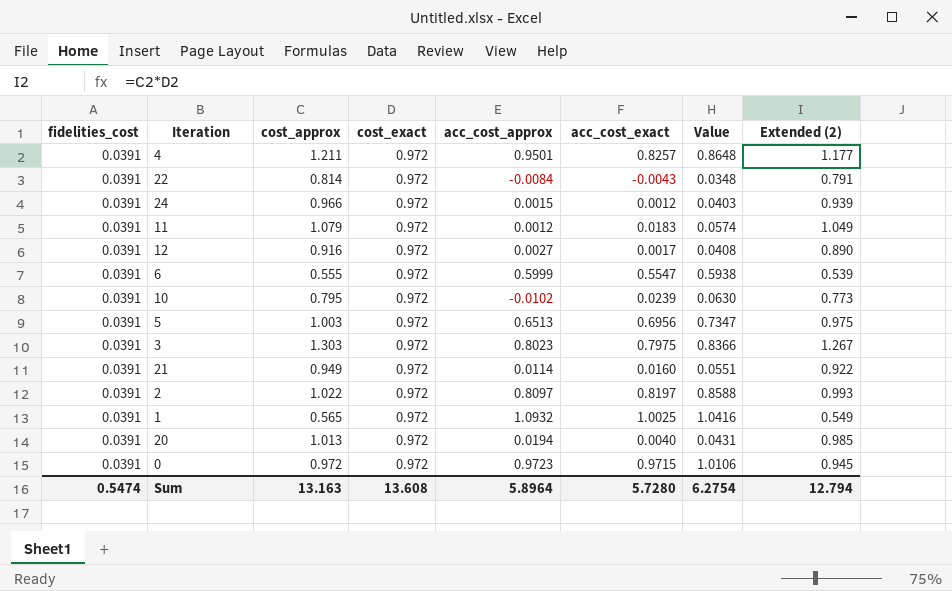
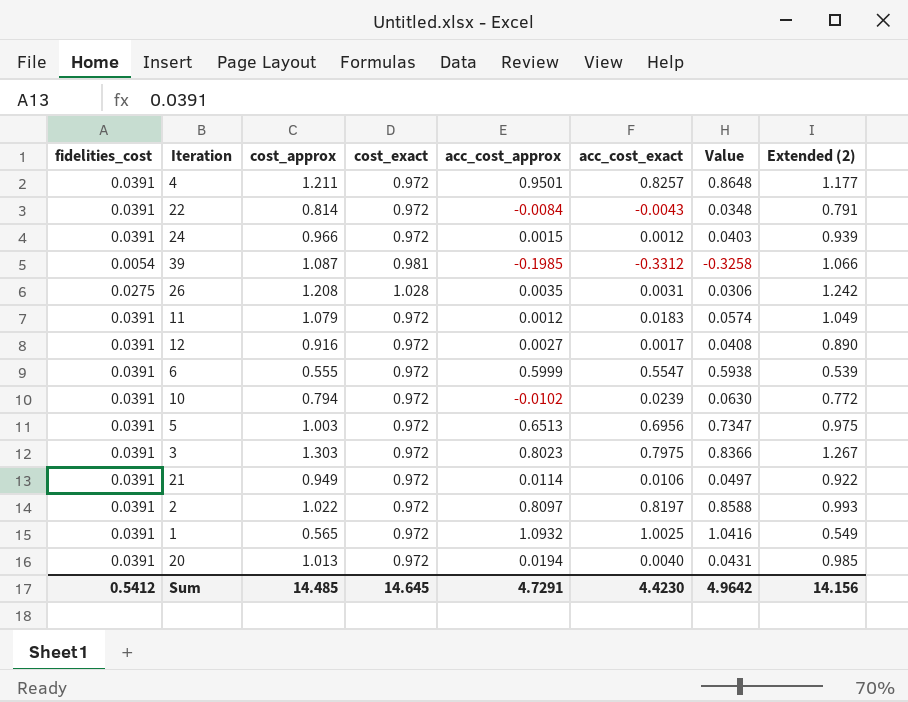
row 0: 0.0391 | 0.972 | 0.972 | 0.9723 | 0.9715 | 1.0106 | 0.945 -> none
row 39: none -> 0.0054 | 1.087 | 0.981 | -0.1985 | -0.3312 | -0.3258 | 1.066
row 26: none -> 0.0275 | 1.208 | 1.028 | 0.0035 | 0.0031 | 0.0306 | 1.242
10 | cost_approx: 0.795 -> 0.794
10 | Extended (2): 0.773 -> 0.772
21 | acc_cost_exact: 0.0160 -> 0.0106
21 | Value: 0.0551 -> 0.0497
Sum | fidelities_cost: 0.5474 -> 0.5412
Sum | cost_approx: 13.163 -> 14.485
Sum | cost_exact: 13.608 -> 14.645
Sum | acc_cost_approx: 5.8964 -> 4.7291
Sum | acc_cost_exact: 5.7280 -> 4.4230
Sum | Value: 6.2754 -> 4.9642
Sum | Extended (2): 12.794 -> 14.156

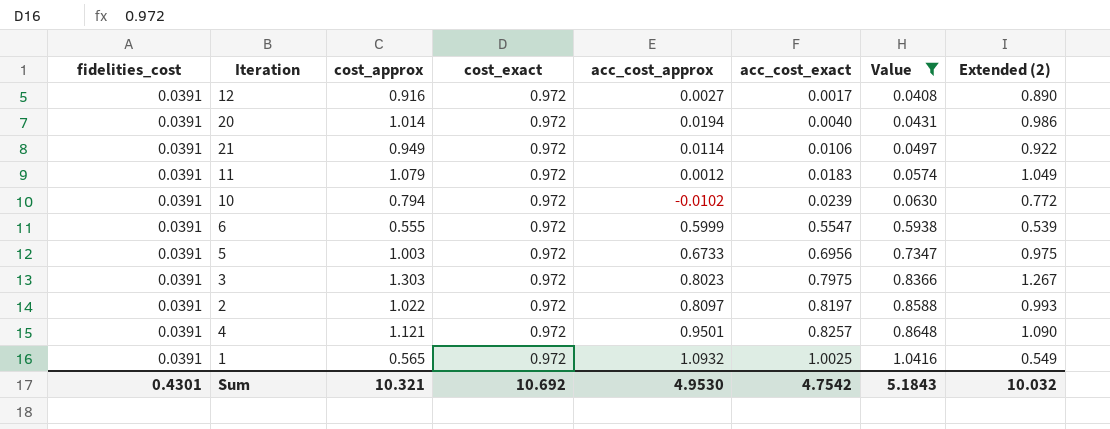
filter: none -> Value >= 0.0408
row order: none -> acc_cost_exact ascending
20 | cost_approx: 1.013 -> 1.014
20 | Extended (2): 0.985 -> 0.986
5 | acc_cost_approx: 0.6513 -> 0.6733
4 | cost_approx: 1.211 -> 1.121
4 | Extended (2): 1.177 -> 1.090
Sum | fidelities_cost: 0.5412 -> 0.4301
Sum | cost_approx: 14.485 -> 10.321
Sum | cost_exact: 14.645 -> 10.692
Sum | acc_cost_approx: 4.7291 -> 4.9530
Sum | acc_cost_exact: 4.4230 -> 4.7542
Sum | Value: 4.9642 -> 5.1843
Sum | Extended (2): 14.156 -> 10.032

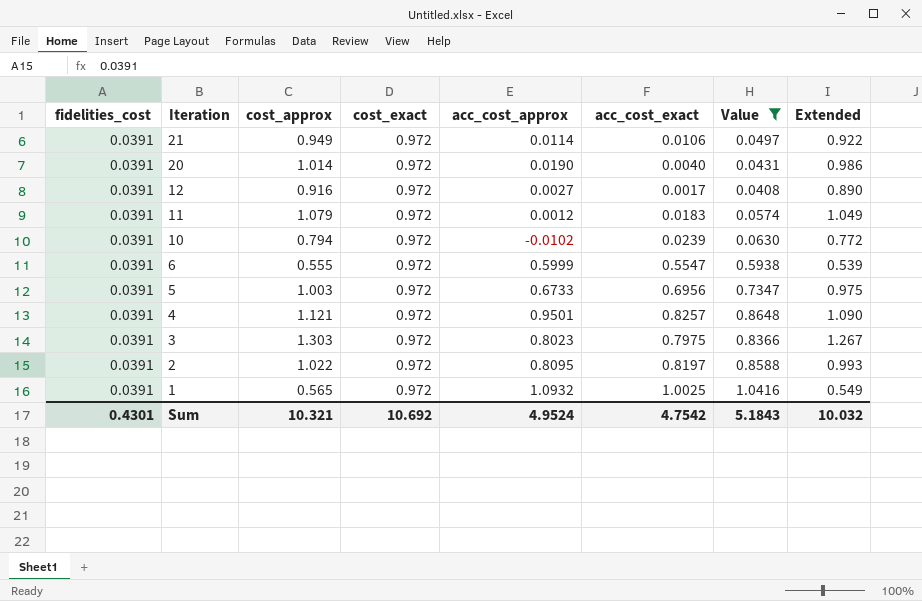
row order: acc_cost_exact ascending -> Iteration descending
column name: Extended (2) -> Extended
20 | acc_cost_approx: 0.0194 -> 0.0190
2 | acc_cost_approx: 0.8097 -> 0.8095
Sum | acc_cost_approx: 4.9530 -> 4.9524

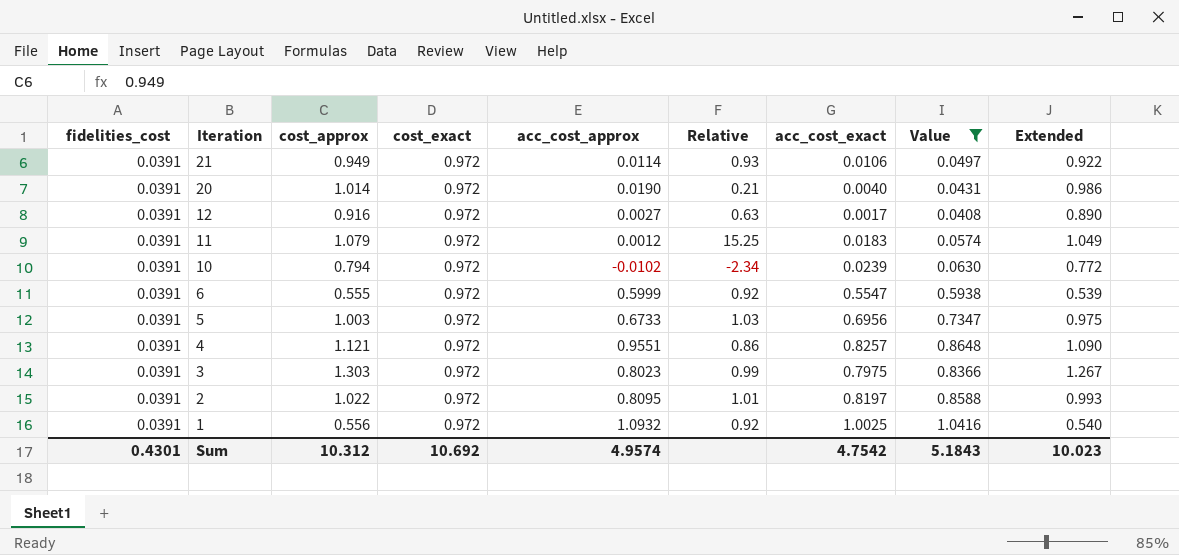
column Relative | formula: none -> [acc_cost_exact] / [acc_cost_approx]
4 | acc_cost_approx: 0.9501 -> 0.9551
1 | cost_approx: 0.565 -> 0.556
1 | Extended: 0.549 -> 0.540
Sum | cost_approx: 10.321 -> 10.312
Sum | acc_cost_approx: 4.9524 -> 4.9574
Sum | Extended: 10.032 -> 10.023

